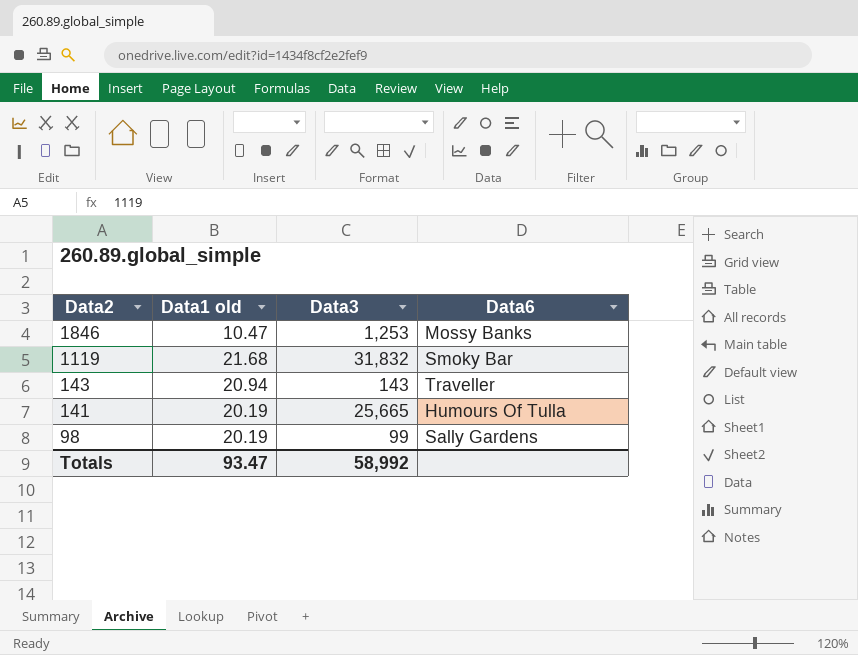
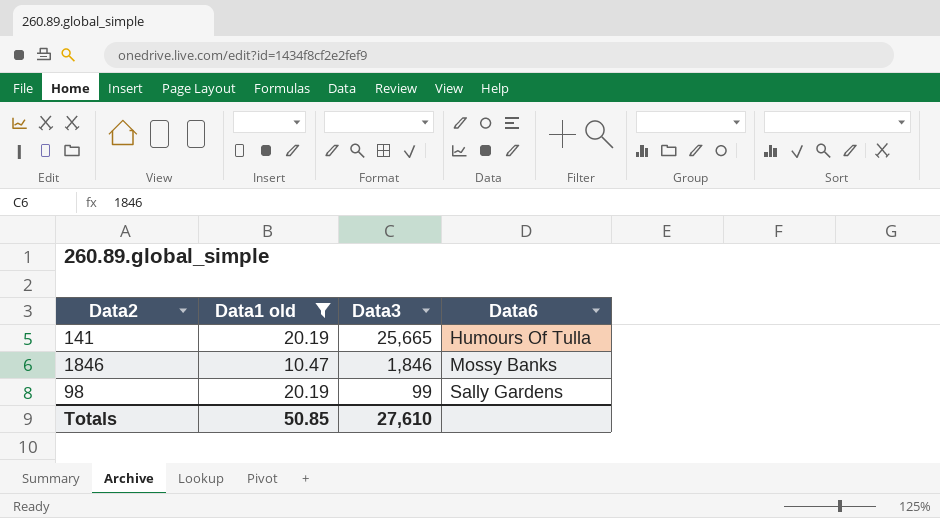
filter: none -> Data1 old <= 20.19
row order: Data2 descending -> Data3 descending
1846 | Data3: 1,253 -> 1,846
Totals | Data1 old: 93.47 -> 50.85
Totals | Data3: 58,992 -> 27,610

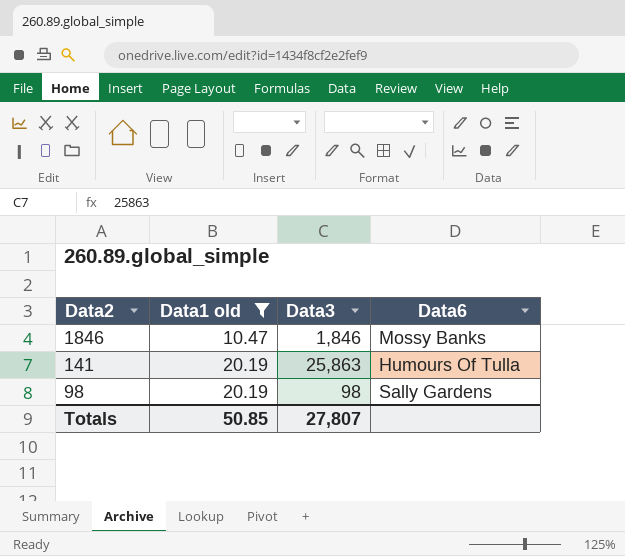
row order: Data3 descending -> Data2 descending
141 | Data3: 25,665 -> 25,863
98 | Data3: 99 -> 98
Totals | Data3: 27,610 -> 27,807

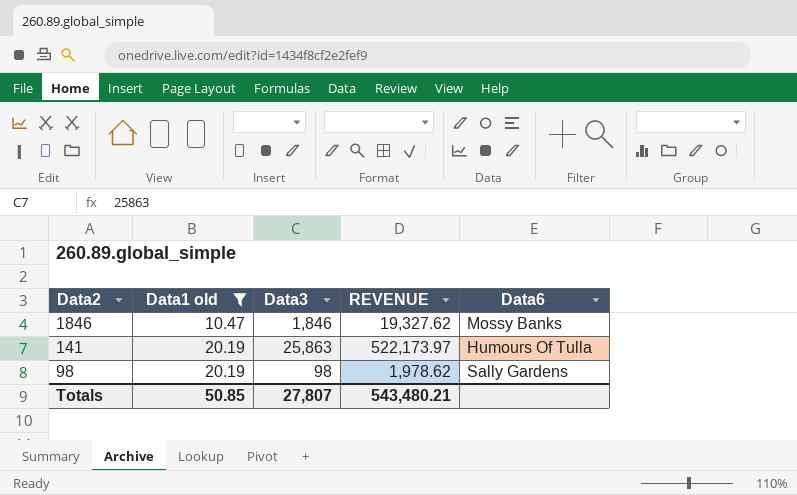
column REVENUE | formula: none -> [Data1 old] * [Data3]

